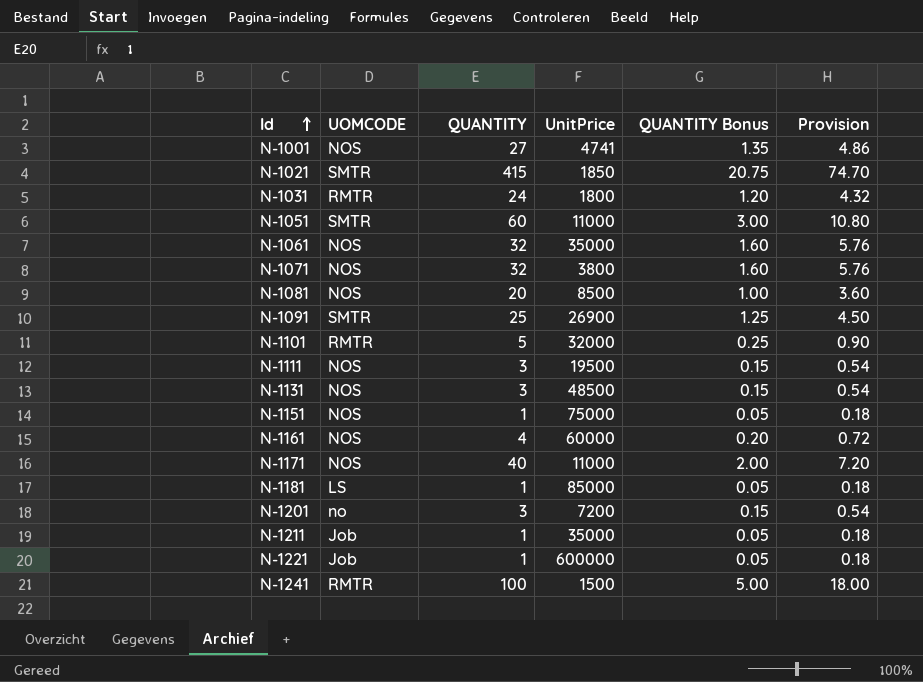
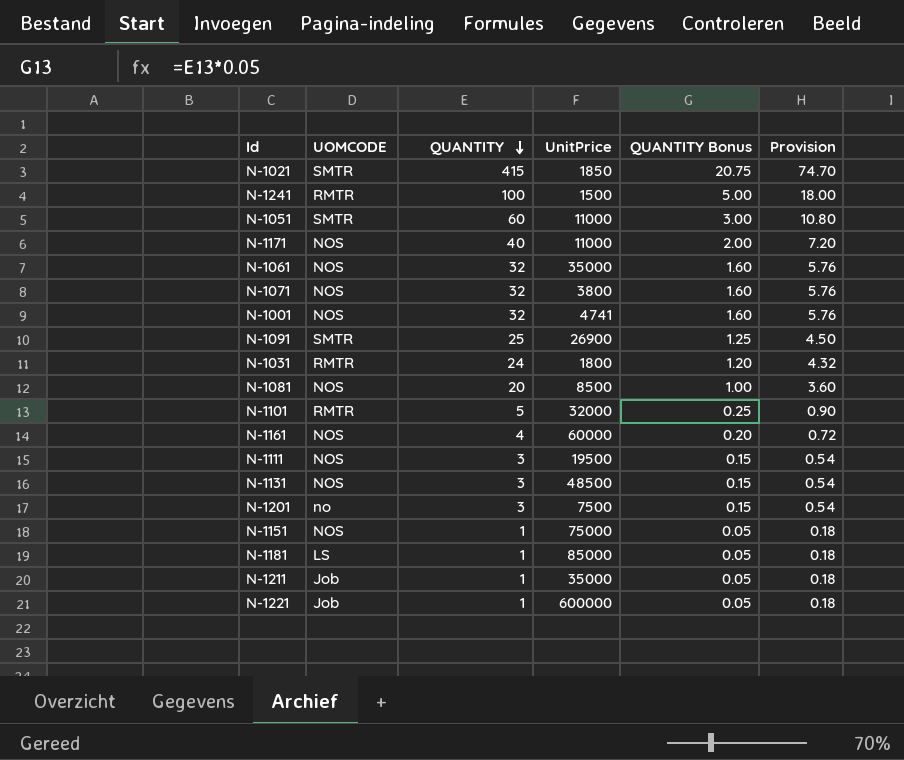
row order: Id ascending -> QUANTITY descending
N-1001 | QUANTITY: 27 -> 32
N-1001 | QUANTITY Bonus: 1.35 -> 1.60
N-1001 | Provision: 4.86 -> 5.76
N-1201 | UnitPrice: 7200 -> 7500

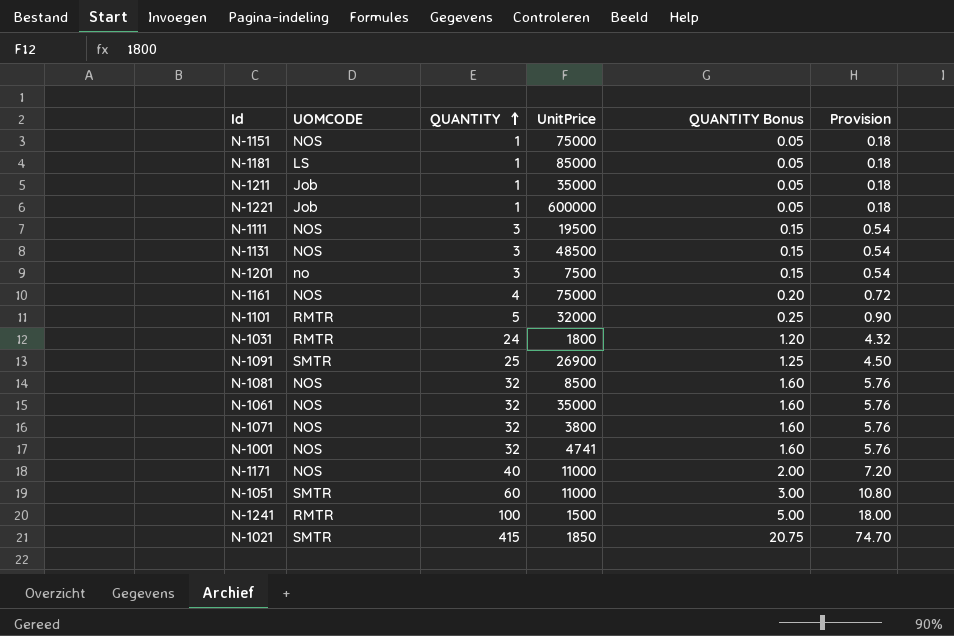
row order: QUANTITY descending -> QUANTITY ascending
N-1161 | UnitPrice: 60000 -> 75000
N-1081 | QUANTITY: 20 -> 32
N-1081 | QUANTITY Bonus: 1.00 -> 1.60
N-1081 | Provision: 3.60 -> 5.76

